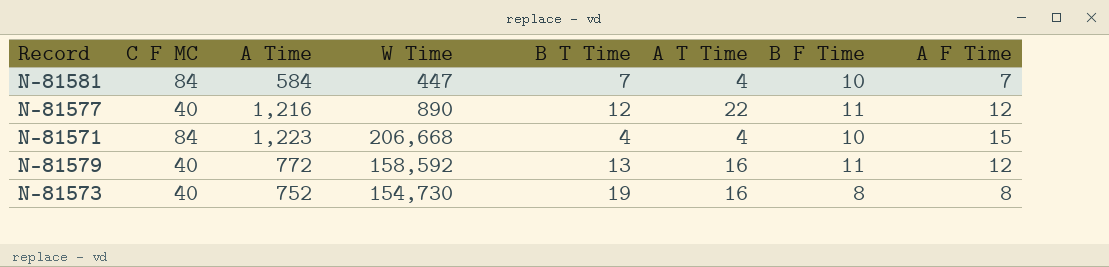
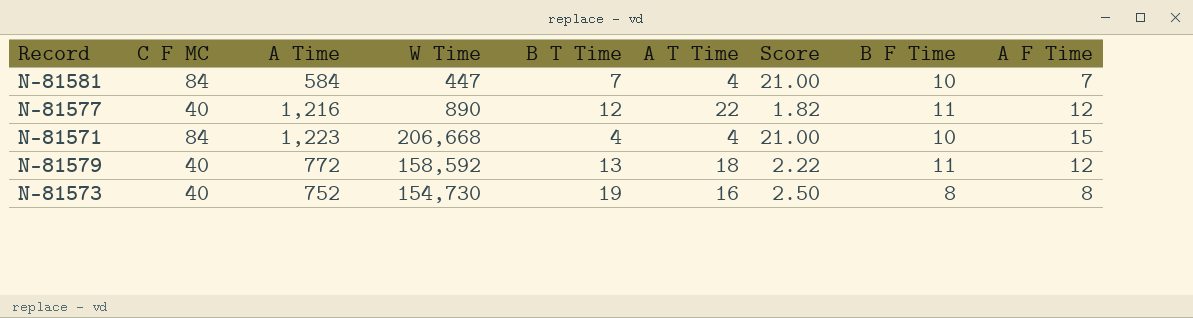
column Score | formula: none -> [C F MC] / [A T Time]
N-81579 | A T Time: 16 -> 18

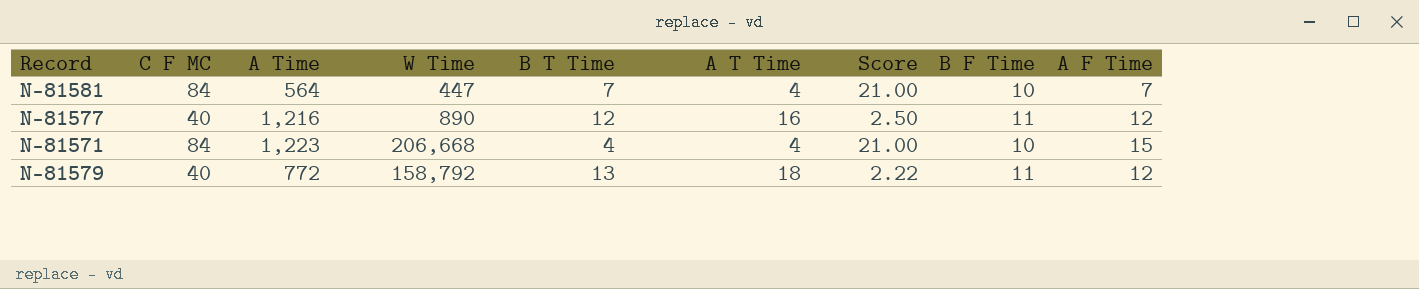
row N-81573: 40 | 752 | 154,730 | 19 | 16 | 2.50 | 8 | 8 -> none
N-81581 | A Time: 584 -> 564
N-81577 | A T Time: 22 -> 16
N-81577 | Score: 1.82 -> 2.50
N-81579 | W Time: 158,592 -> 158,792

